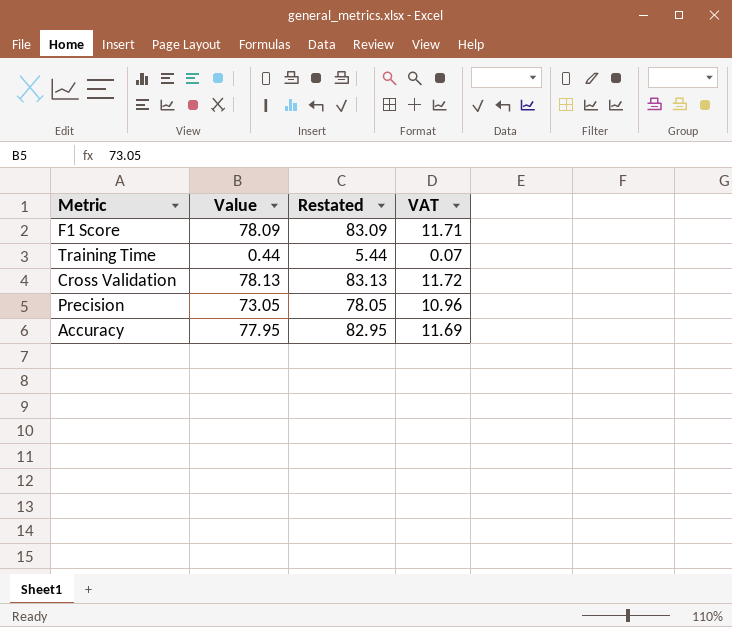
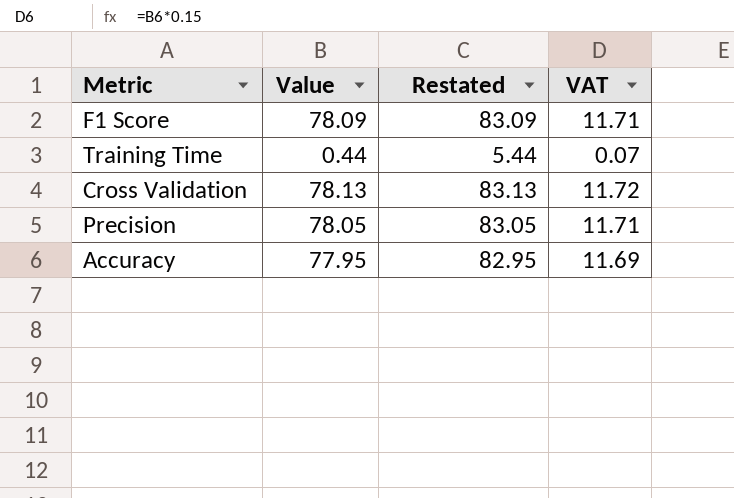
Precision | Value: 73.05 -> 78.05
Precision | Restated: 78.05 -> 83.05
Precision | VAT: 10.96 -> 11.71

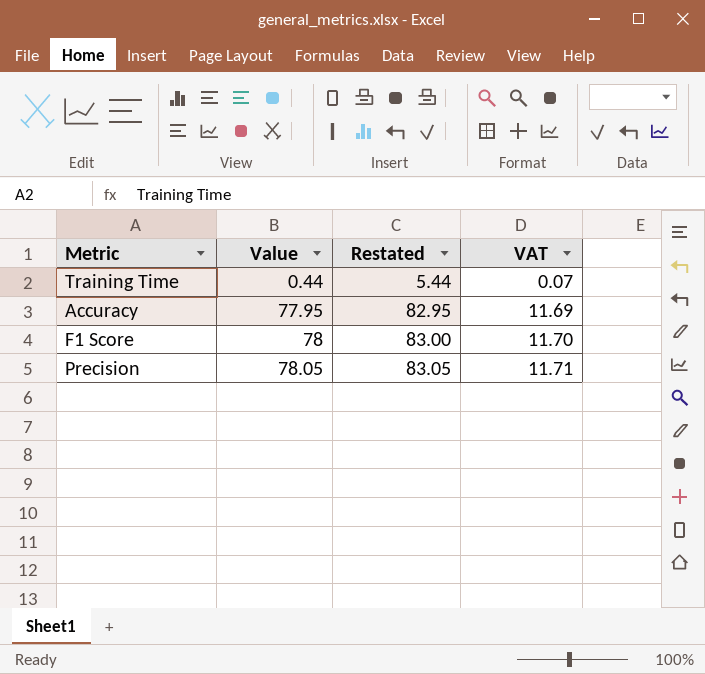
row order: none -> Value ascending
row Cross Validation: 78.13 | 83.13 | 11.72 -> none
F1 Score | Value: 78.09 -> 78
F1 Score | Restated: 83.09 -> 83.00
F1 Score | VAT: 11.71 -> 11.70

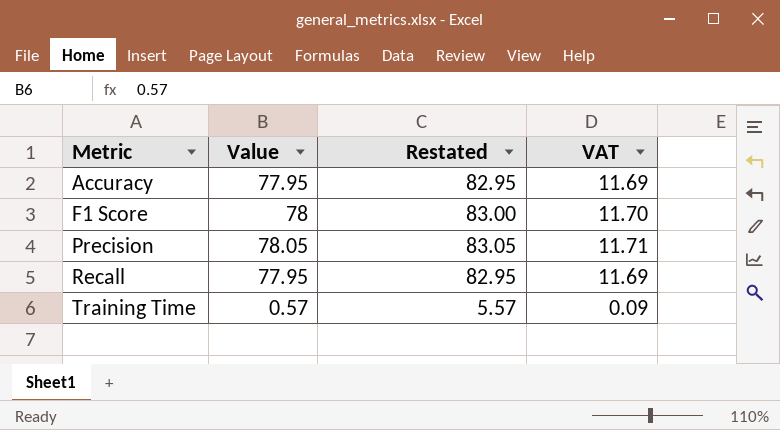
row order: Value ascending -> Metric ascending
row Recall: none -> 77.95 | 82.95 | 11.69
Training Time | Value: 0.44 -> 0.57
Training Time | Restated: 5.44 -> 5.57
Training Time | VAT: 0.07 -> 0.09

